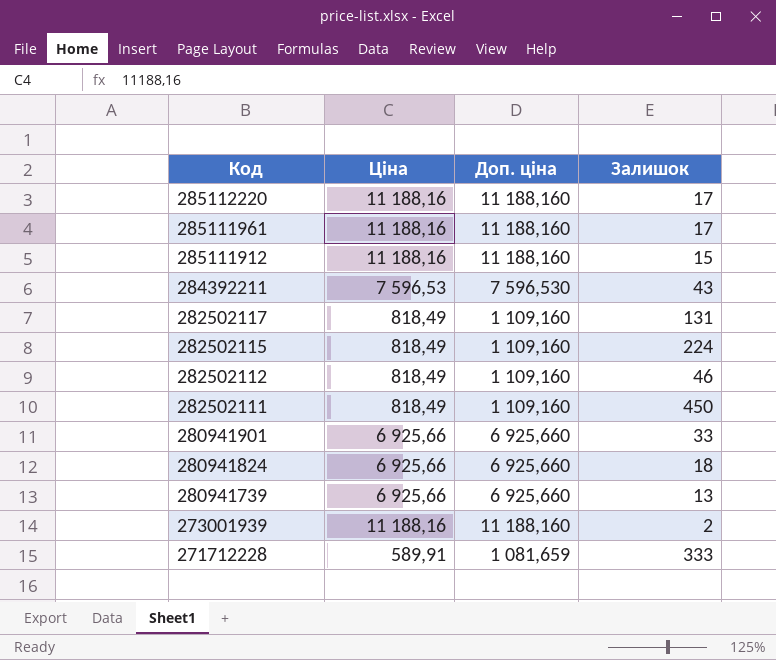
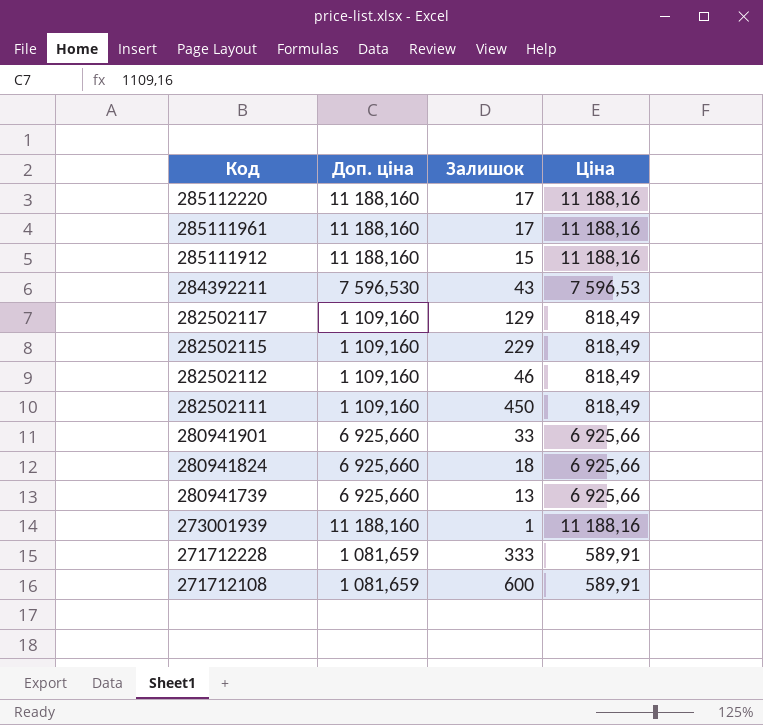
column Ціна | position: 2 -> 4
282502117 | Залишок: 131 -> 129
282502115 | Залишок: 224 -> 229
273001939 | Залишок: 2 -> 1
row 271712108: none -> 1 081,659 | 600 | 589,91

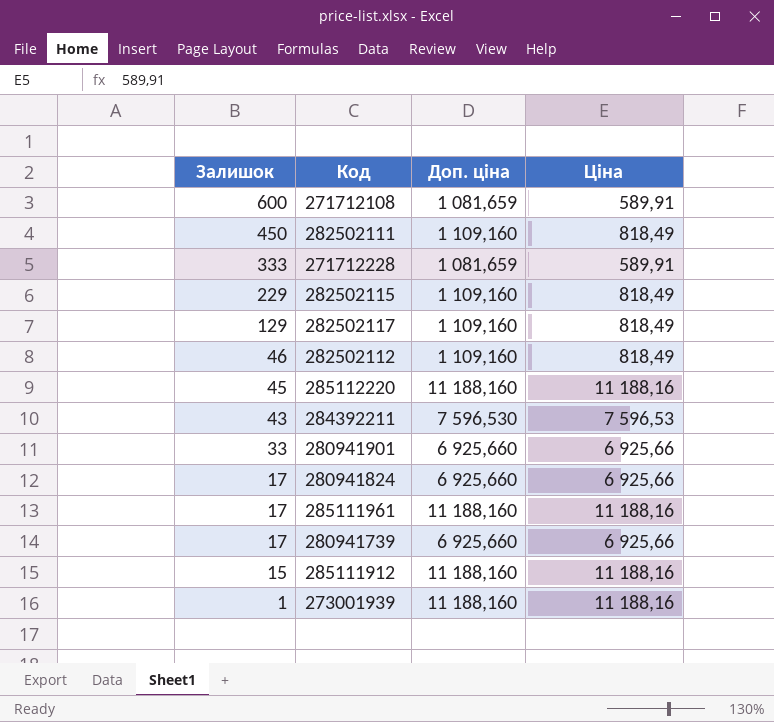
row order: Код descending -> Залишок descending
column Залишок | position: 3 -> 1
285112220 | Залишок: 17 -> 45
280941824 | Залишок: 18 -> 17
280941739 | Залишок: 13 -> 17

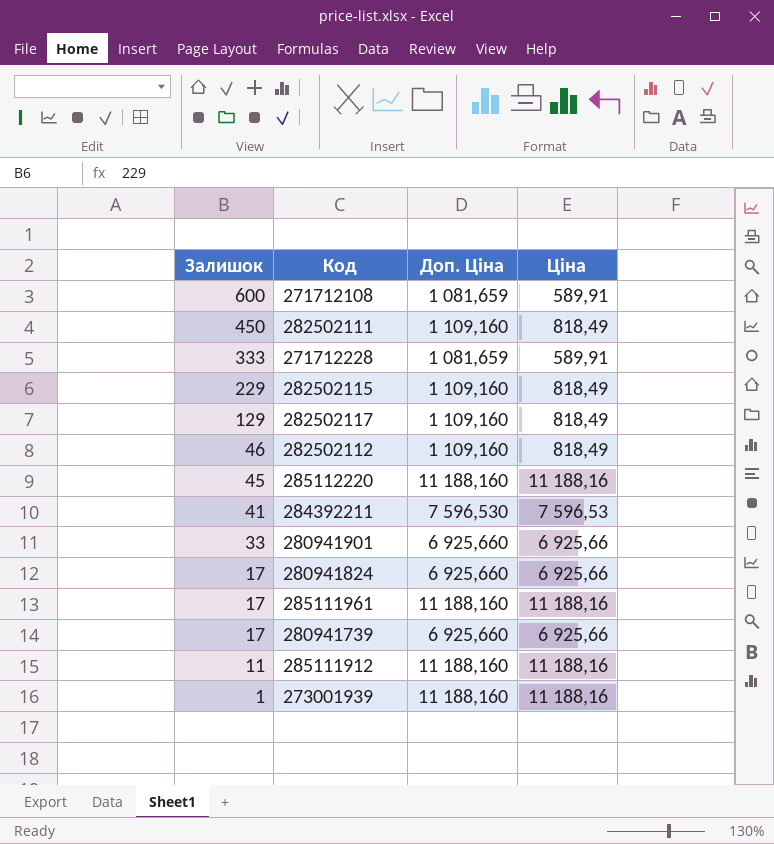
column name: Доп. ціна -> Доп. Ціна
284392211 | Залишок: 43 -> 41
285111912 | Залишок: 15 -> 11

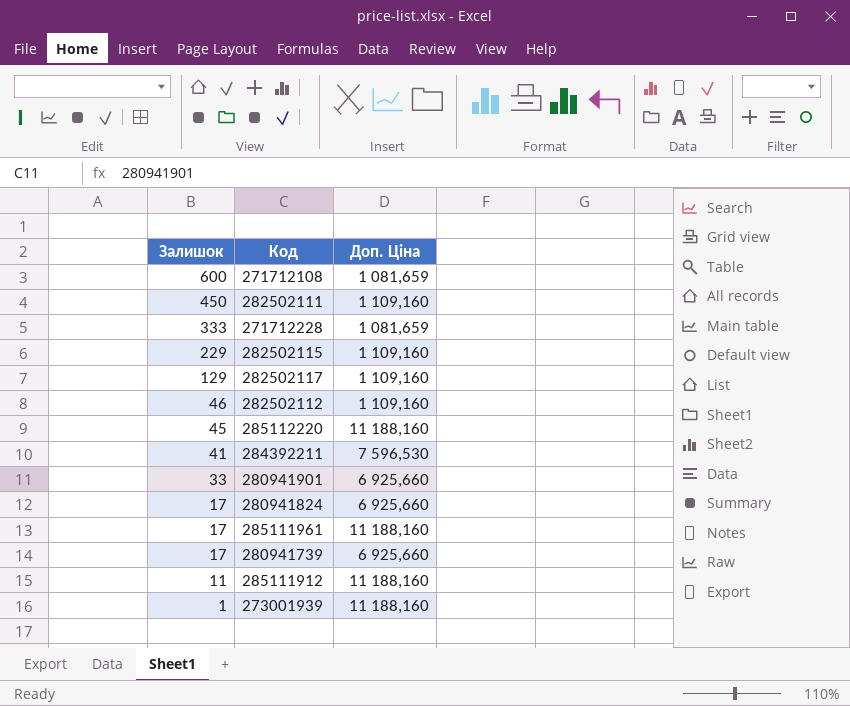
column Ціна | position: 4 -> none

